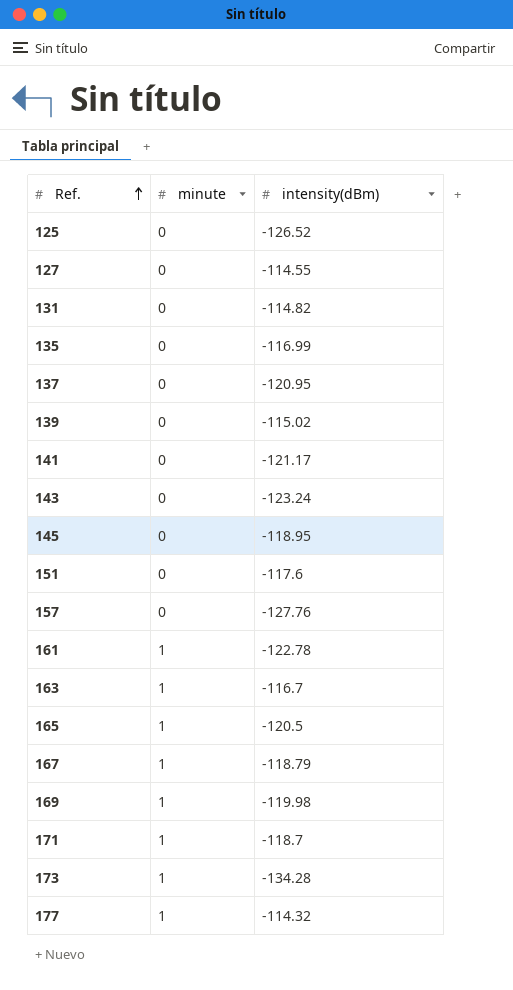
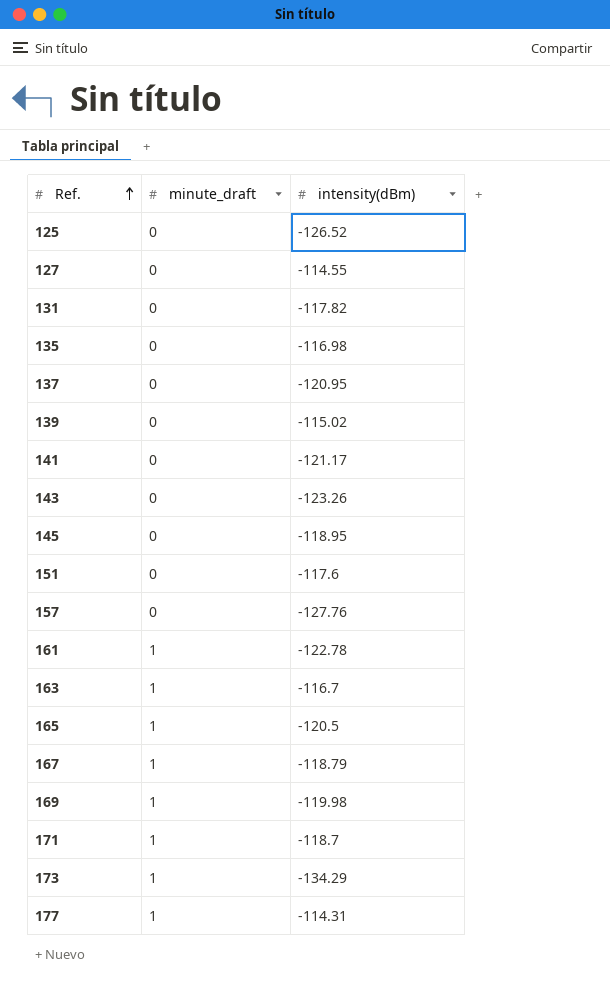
column name: minute -> minute_draft
131 | intensity(dBm): -114.82 -> -117.82
135 | intensity(dBm): -116.99 -> -116.98
143 | intensity(dBm): -123.24 -> -123.26
173 | intensity(dBm): -134.28 -> -134.29
177 | intensity(dBm): -114.32 -> -114.31

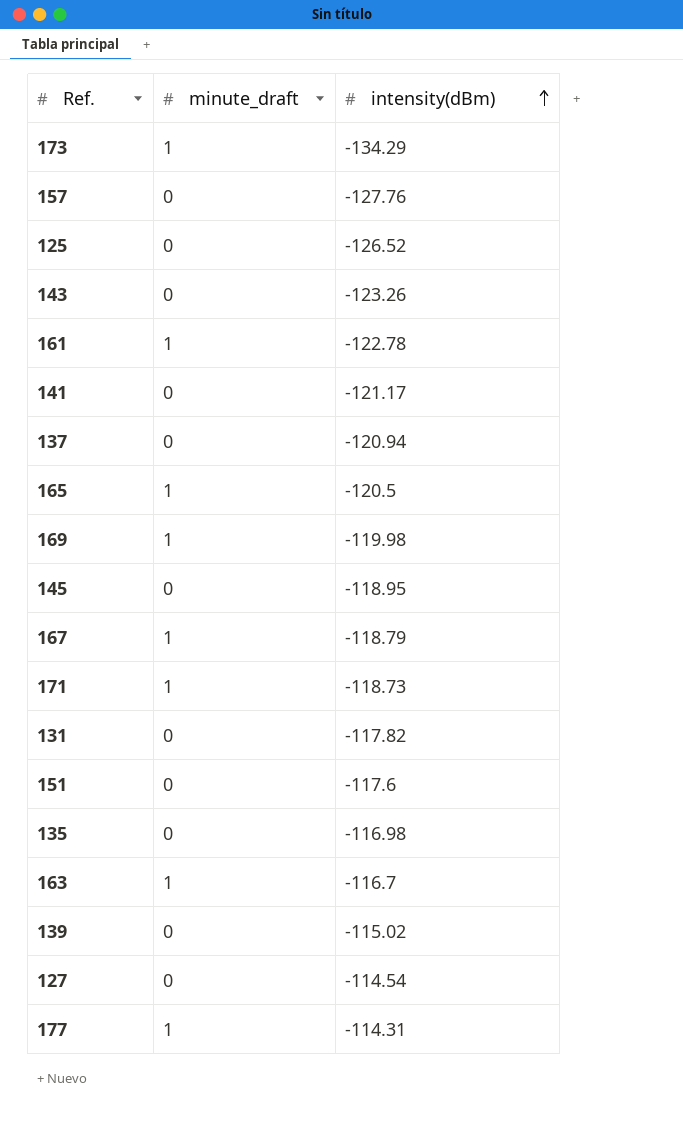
row order: Ref. ascending -> intensity(dBm) ascending
137 | intensity(dBm): -120.95 -> -120.94
171 | intensity(dBm): -118.7 -> -118.73
127 | intensity(dBm): -114.55 -> -114.54

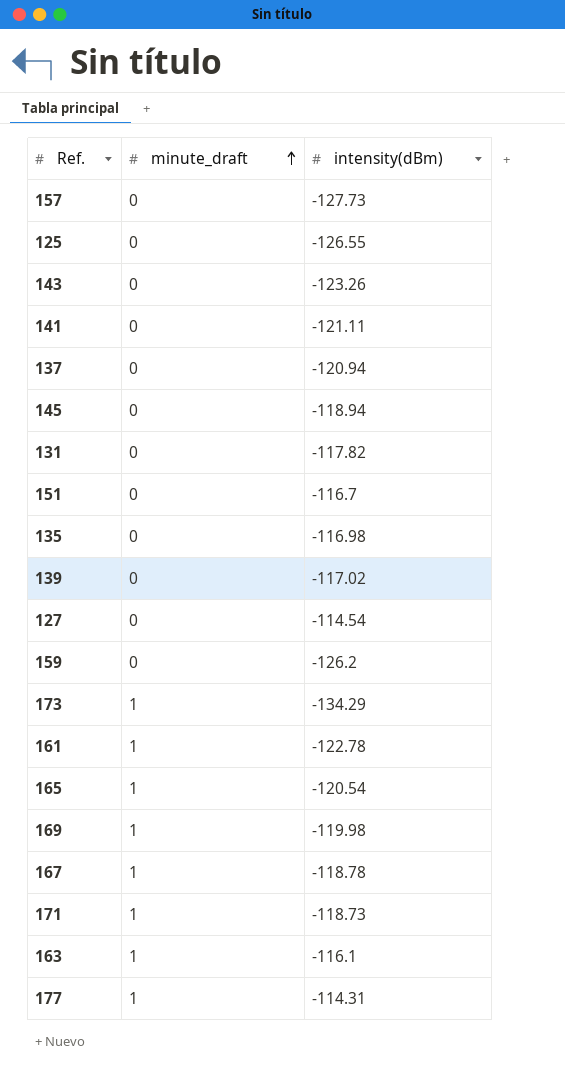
row order: intensity(dBm) ascending -> minute_draft ascending
157 | intensity(dBm): -127.76 -> -127.73
125 | intensity(dBm): -126.52 -> -126.55
141 | intensity(dBm): -121.17 -> -121.11
145 | intensity(dBm): -118.95 -> -118.94
151 | intensity(dBm): -117.6 -> -116.7
139 | intensity(dBm): -115.02 -> -117.02
row 159: none -> 0 | -126.2
165 | intensity(dBm): -120.5 -> -120.54
167 | intensity(dBm): -118.79 -> -118.78
163 | intensity(dBm): -116.7 -> -116.1

